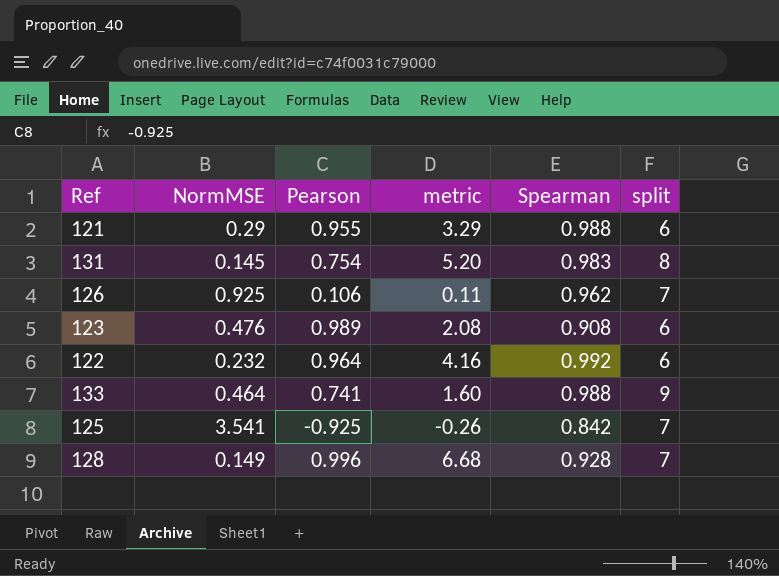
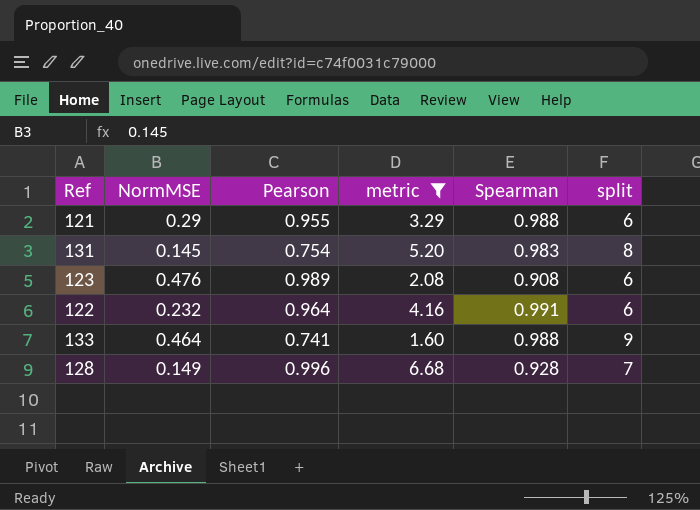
filter: none -> metric >= 1.60
122 | Spearman: 0.992 -> 0.991

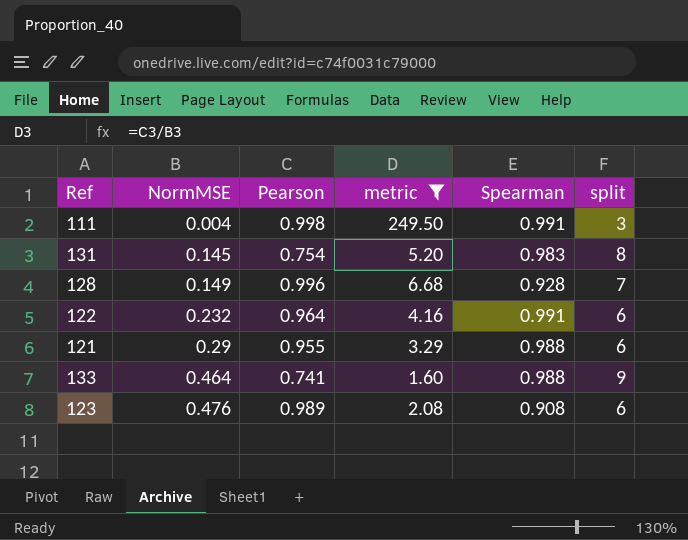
row order: none -> NormMSE ascending
row 111: none -> 0.004 | 0.998 | 249.50 | 0.991 | 3

